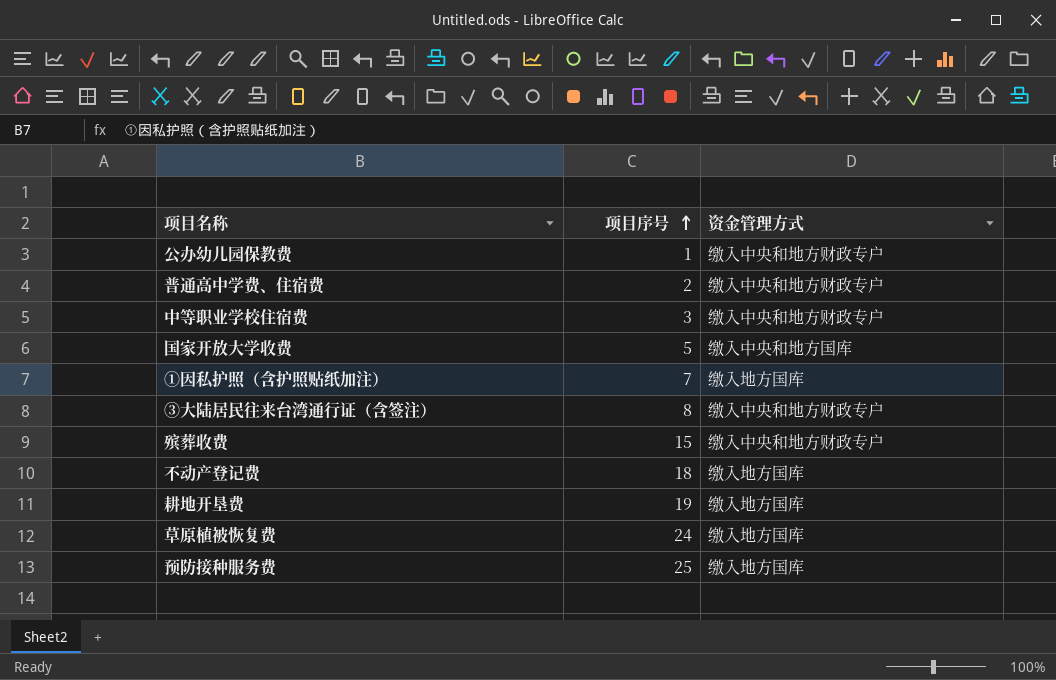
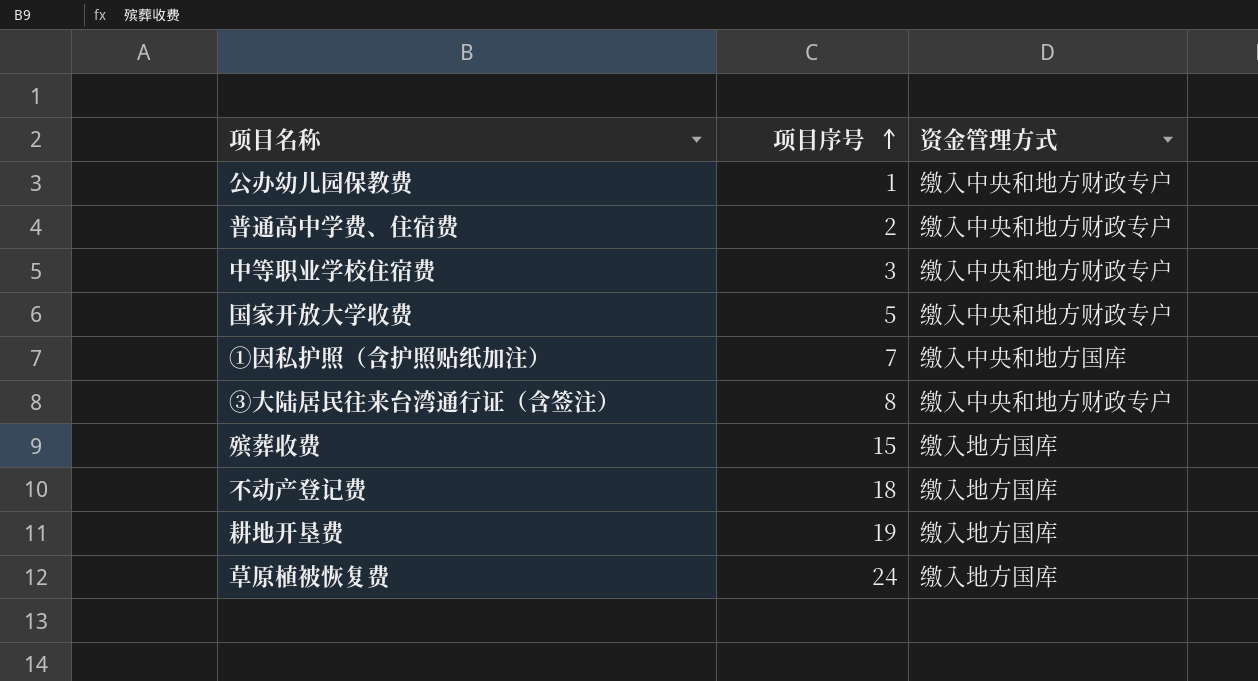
row 预防接种服务费: 25 | 缴入地方国库 -> none
国家开放大学收费 | 资金管理方式: 缴入中央和地方国库 -> 缴入中央和地方财政专户
①因私护照（含护照贴纸加注） | 资金管理方式: 缴入地方国库 -> 缴入中央和地方国库
殡葬收费 | 资金管理方式: 缴入中央和地方财政专户 -> 缴入地方国库

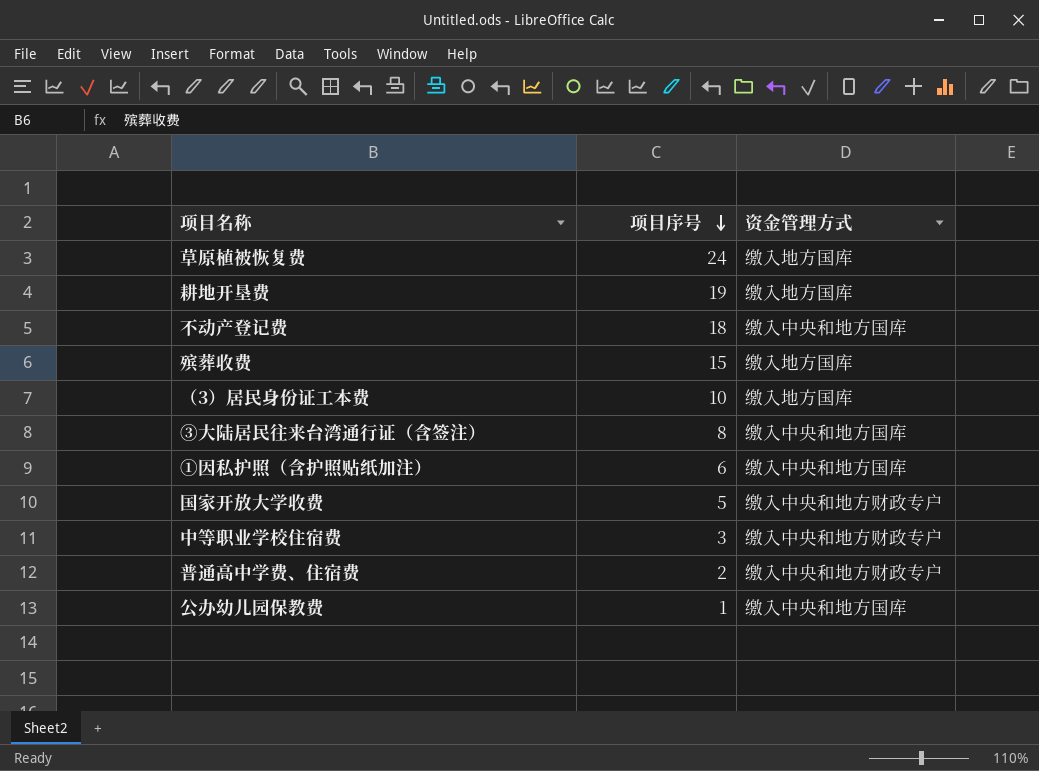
row order: 项目序号 ascending -> 项目序号 descending
不动产登记费 | 资金管理方式: 缴入地方国库 -> 缴入中央和地方国库
row （3）居民身份证工本费: none -> 10 | 缴入地方国库
③大陆居民往来台湾通行证（含签注） | 资金管理方式: 缴入中央和地方财政专户 -> 缴入中央和地方国库
①因私护照（含护照贴纸加注） | 项目序号: 7 -> 6
公办幼儿园保教费 | 资金管理方式: 缴入中央和地方财政专户 -> 缴入中央和地方国库

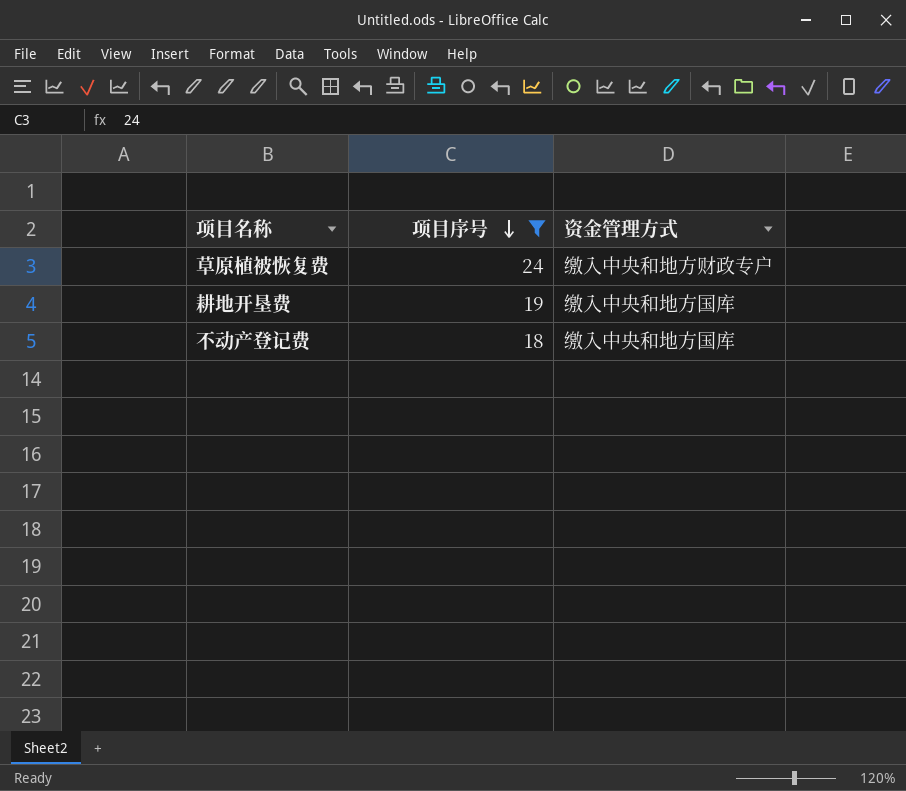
filter: none -> 项目序号 >= 18
草原植被恢复费 | 资金管理方式: 缴入地方国库 -> 缴入中央和地方财政专户
耕地开垦费 | 资金管理方式: 缴入地方国库 -> 缴入中央和地方国库

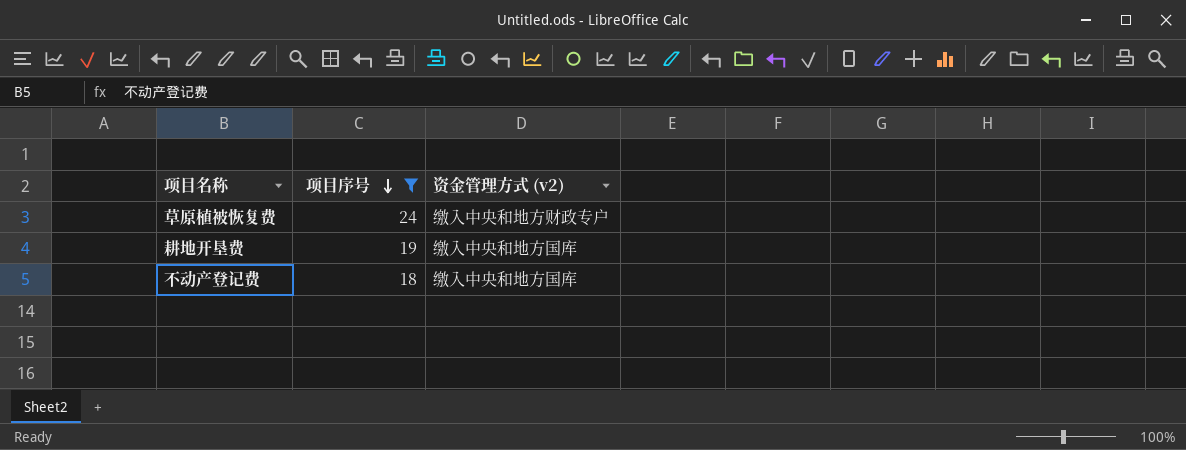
column name: 资金管理方式 -> 资金管理方式 (v2)

